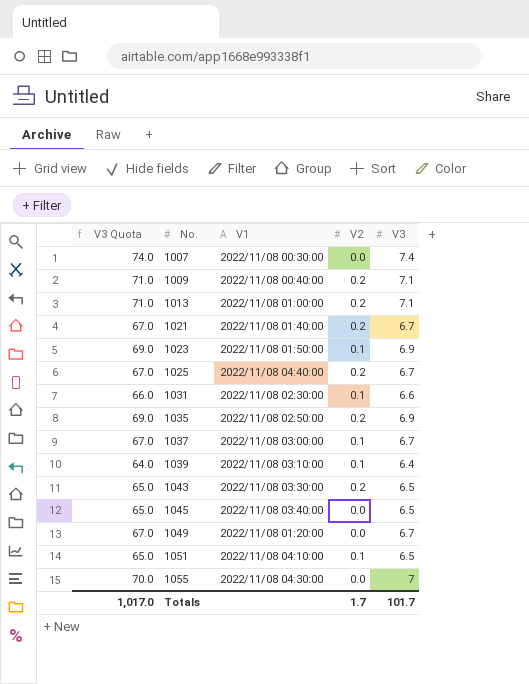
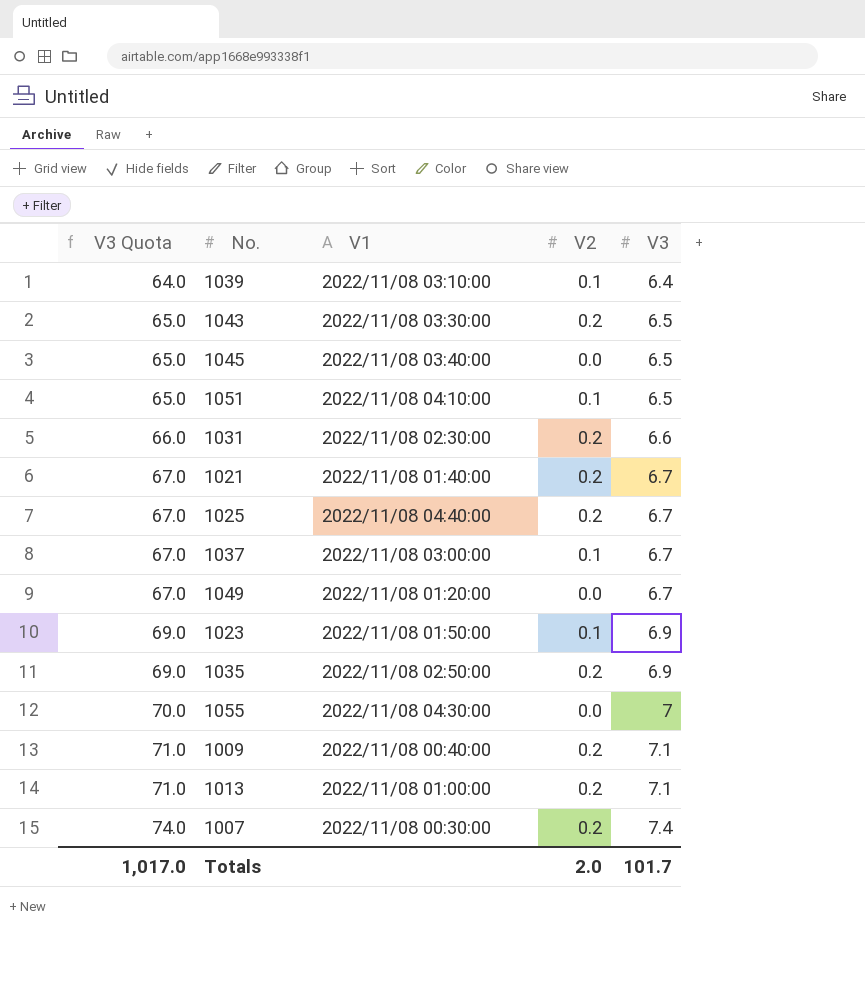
row order: No. ascending -> V3 Quota ascending
1031 | V2: 0.1 -> 0.2
1007 | V2: 0.0 -> 0.2
Totals | V2: 1.7 -> 2.0

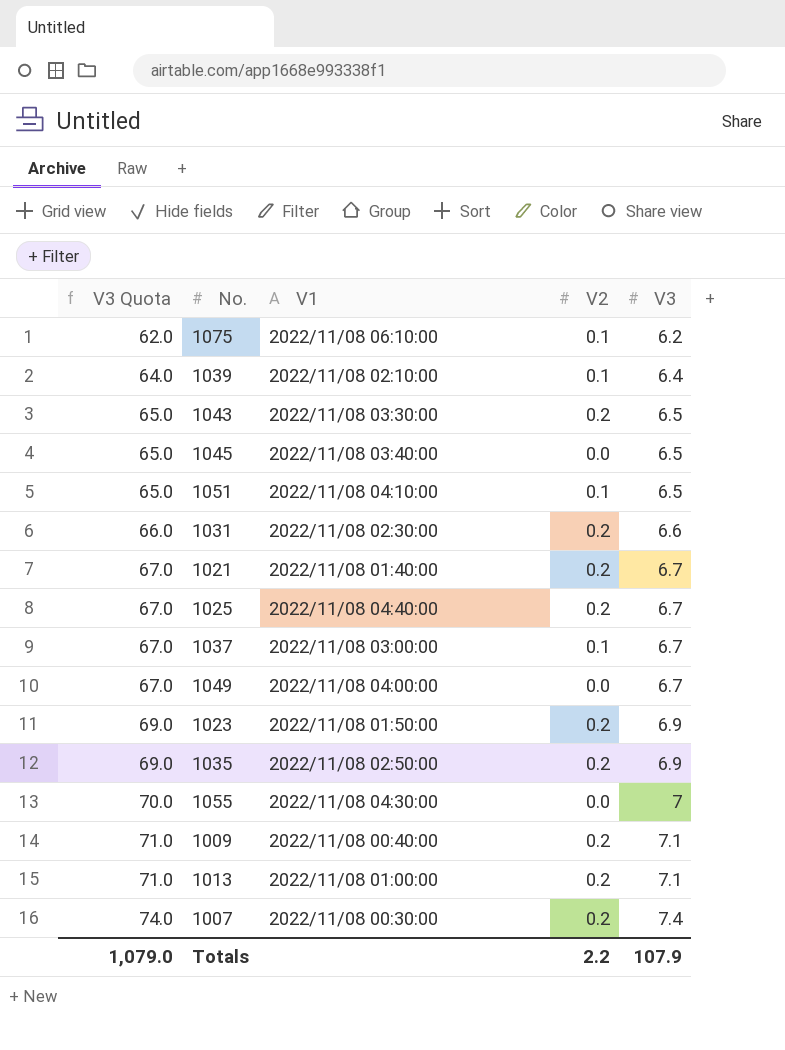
row 1075: none -> 62.0 | 2022/11/08 06:10:00 | 0.1 | 6.2
1039 | V1: 2022/11/08 03:10:00 -> 2022/11/08 02:10:00
1049 | V1: 2022/11/08 01:20:00 -> 2022/11/08 04:00:00
1023 | V2: 0.1 -> 0.2
Totals | V3 Quota: 1,017.0 -> 1,079.0
Totals | V2: 2.0 -> 2.2
Totals | V3: 101.7 -> 107.9

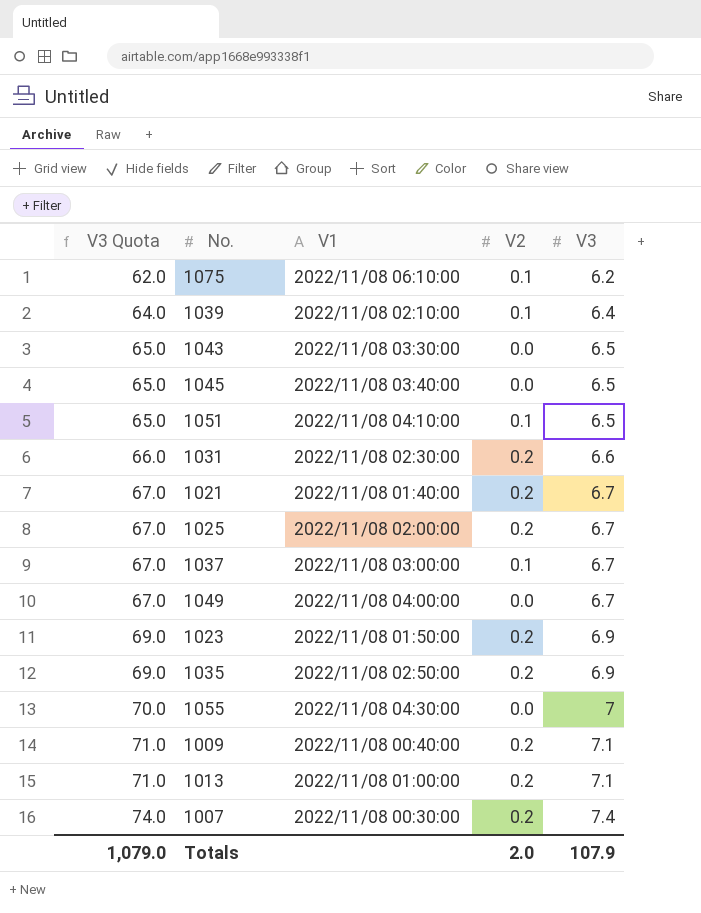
1043 | V2: 0.2 -> 0.0
1025 | V1: 2022/11/08 04:40:00 -> 2022/11/08 02:00:00
Totals | V2: 2.2 -> 2.0

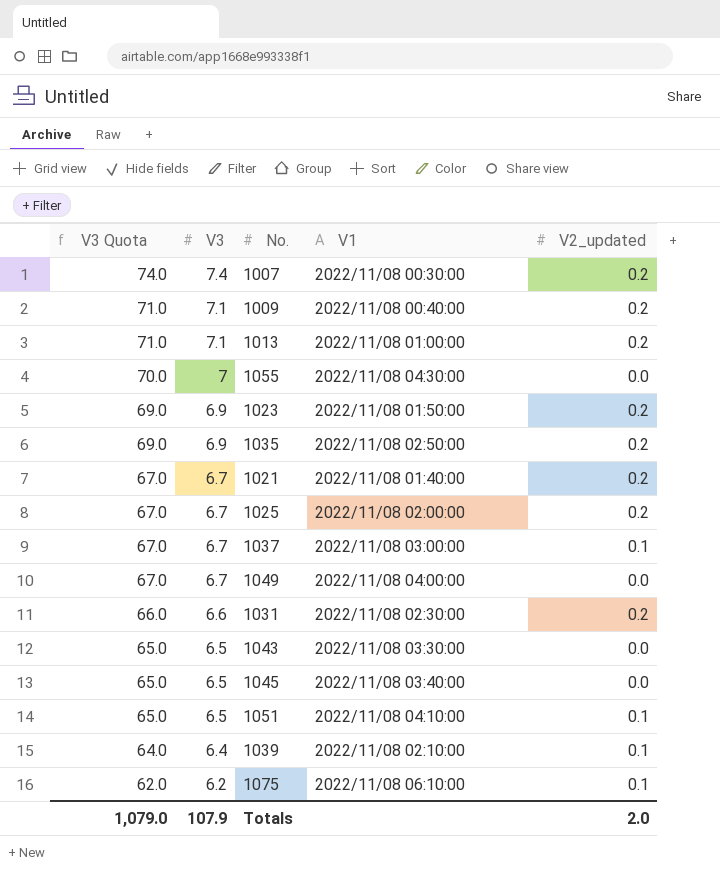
row order: V3 Quota ascending -> V3 Quota descending
column V3 | position: 5 -> 2
column name: V2 -> V2_updated

